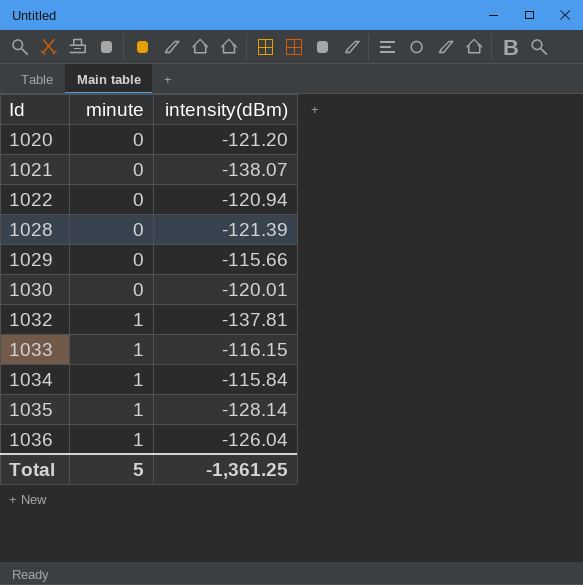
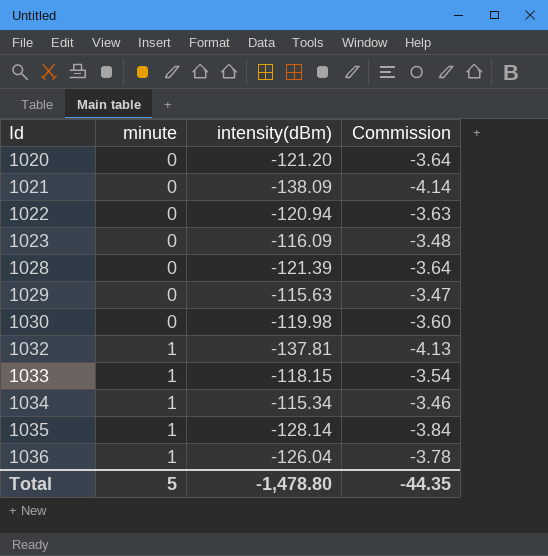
column Commission | formula: none -> [intensity(dBm)] * 0.03
1021 | intensity(dBm): -138.07 -> -138.09
row 1023: none -> 0 | -116.09 | -3.48
1029 | intensity(dBm): -115.66 -> -115.63
1030 | intensity(dBm): -120.01 -> -119.98
1033 | intensity(dBm): -116.15 -> -118.15
1034 | intensity(dBm): -115.84 -> -115.34
Total | intensity(dBm): -1,361.25 -> -1,478.80

